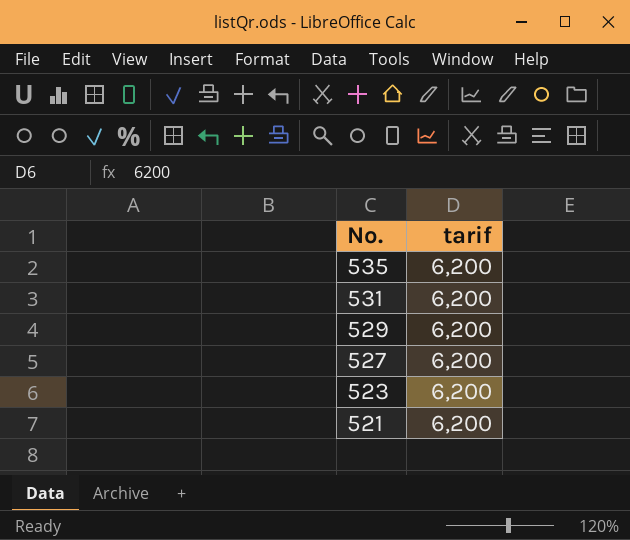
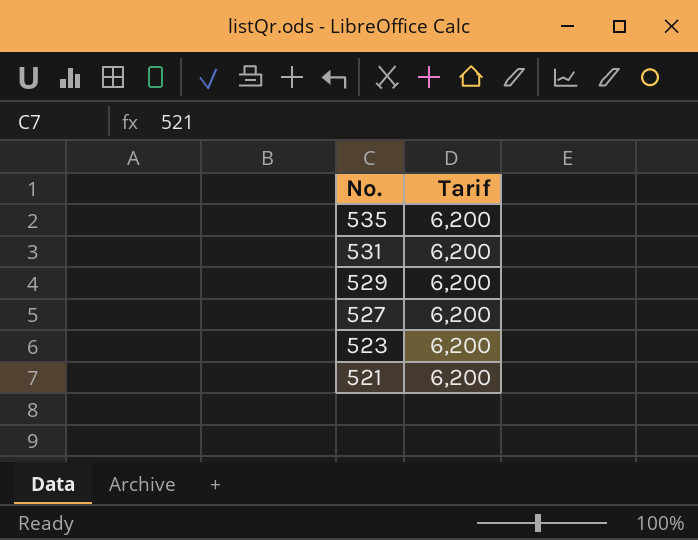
column name: tarif -> Tarif

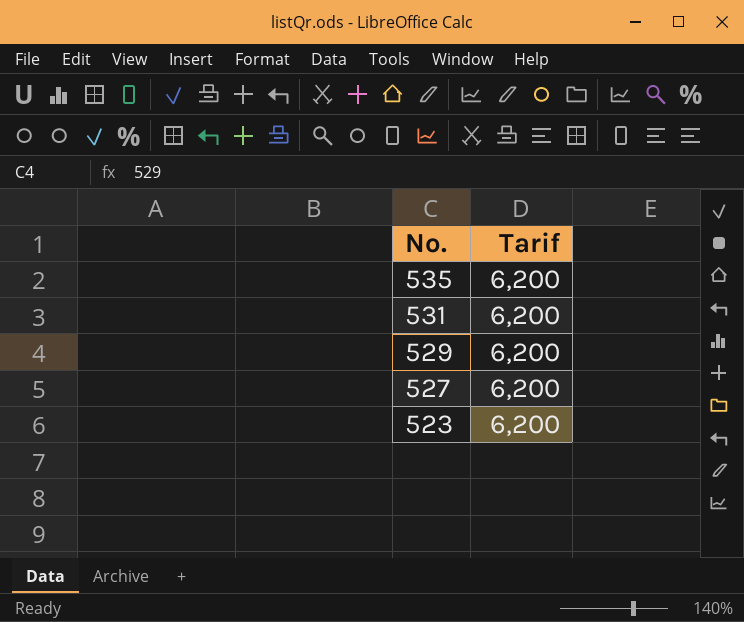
row 521: 6,200 -> none

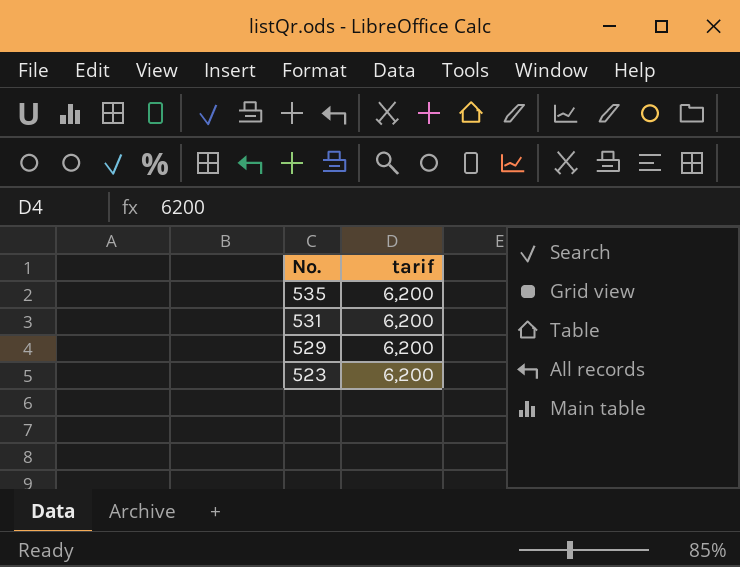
column name: Tarif -> tarif
row 527: 6,200 -> none

